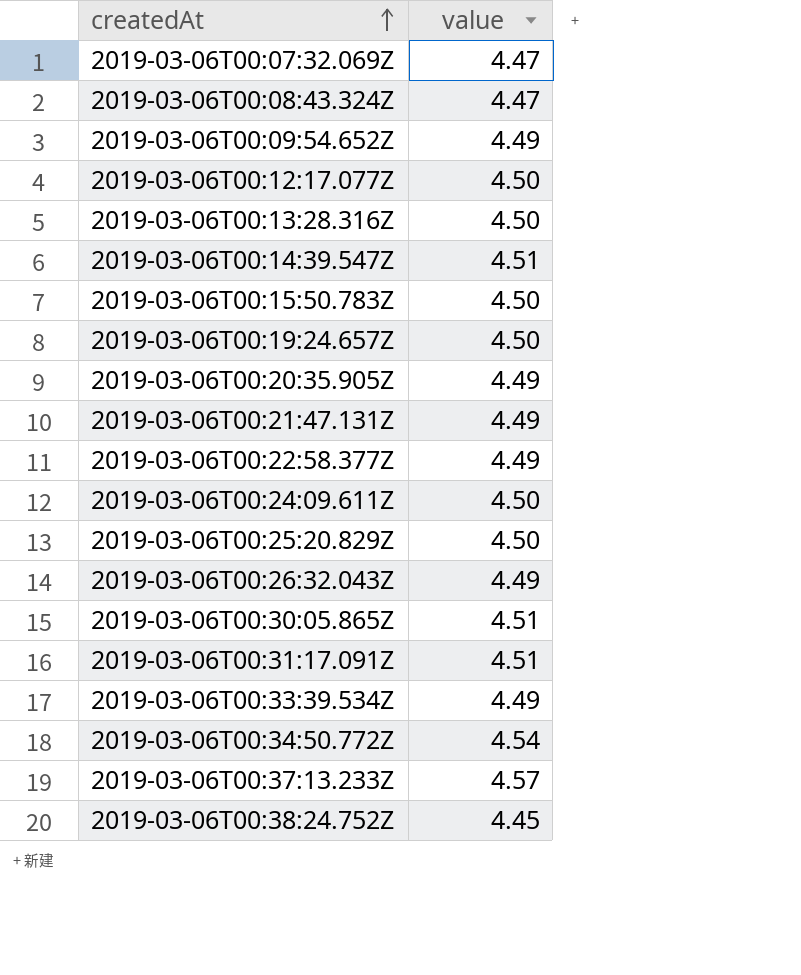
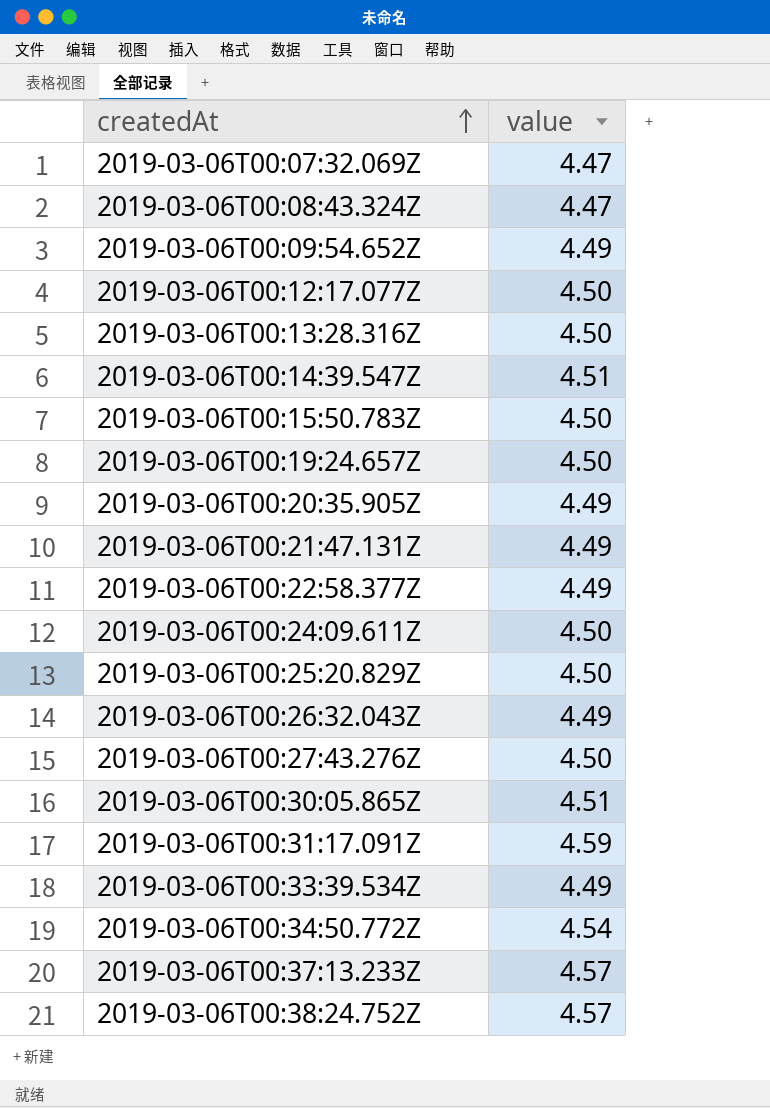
row 2019-03-06T00:27:43.276Z: none -> 4.50
2019-03-06T00:31:17.091Z | value: 4.51 -> 4.59
2019-03-06T00:38:24.752Z | value: 4.45 -> 4.57

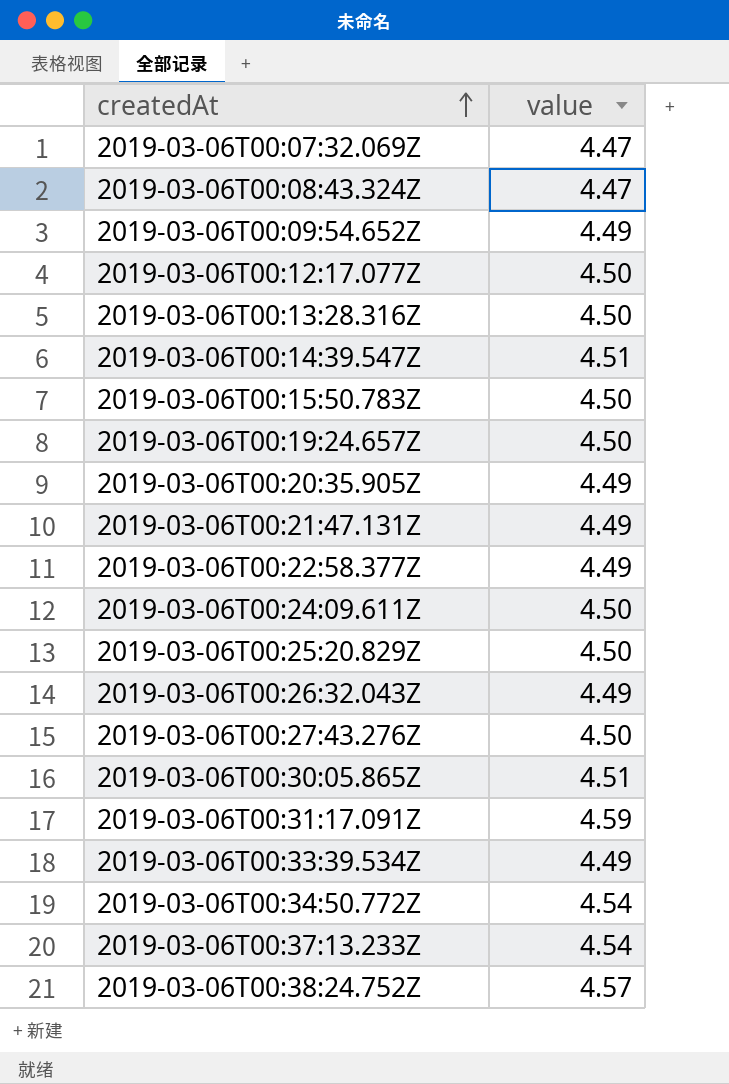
2019-03-06T00:37:13.233Z | value: 4.57 -> 4.54

